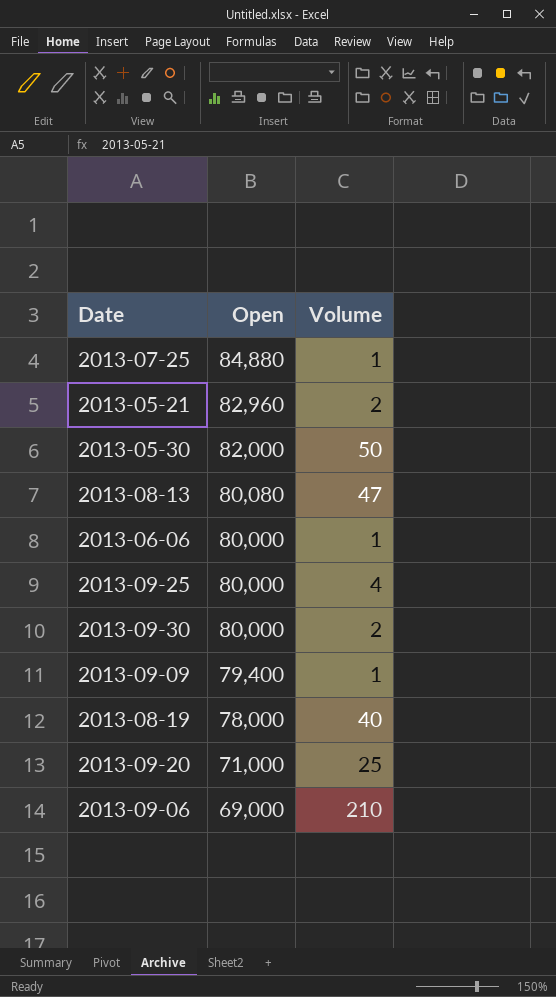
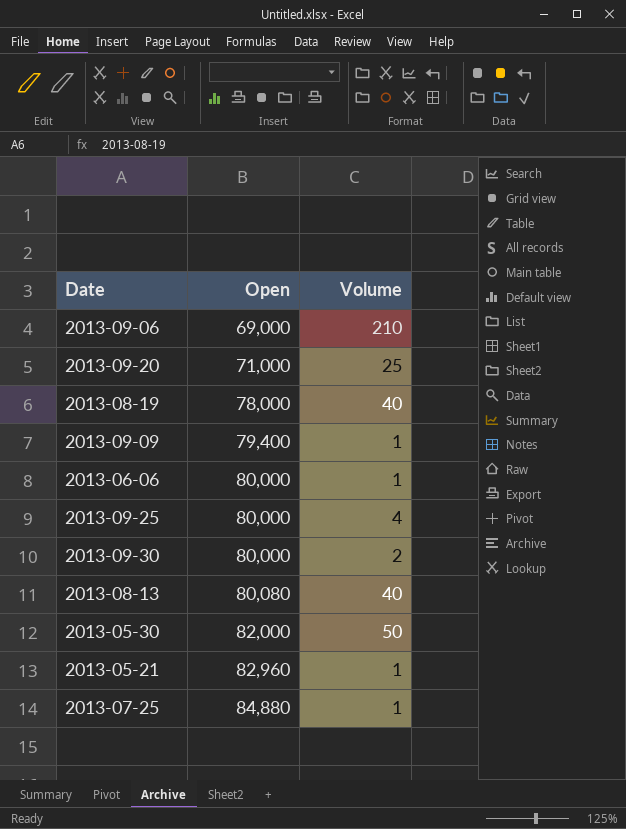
row order: Open descending -> Open ascending
2013-08-13 | Volume: 47 -> 40
2013-05-21 | Volume: 2 -> 1

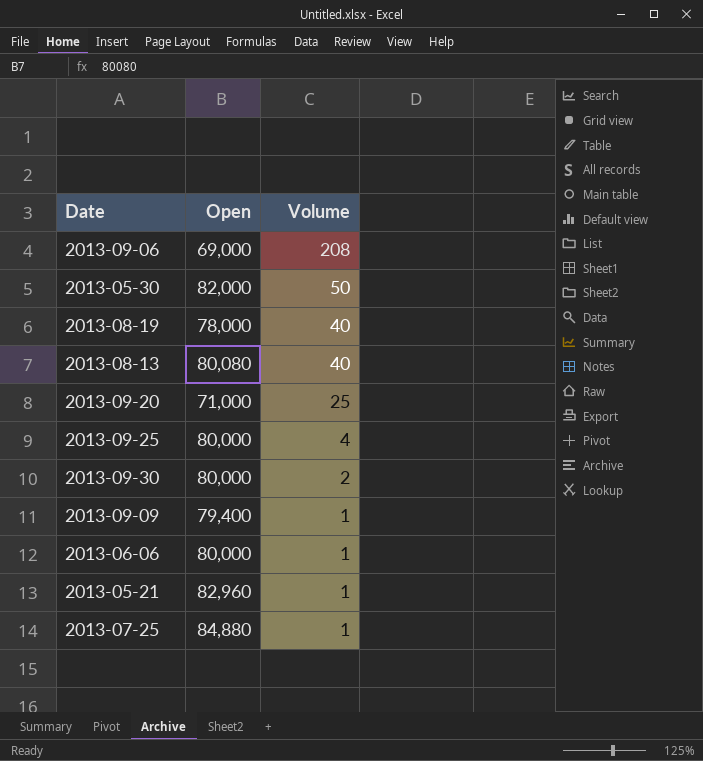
row order: Open ascending -> Volume descending
2013-09-06 | Volume: 210 -> 208

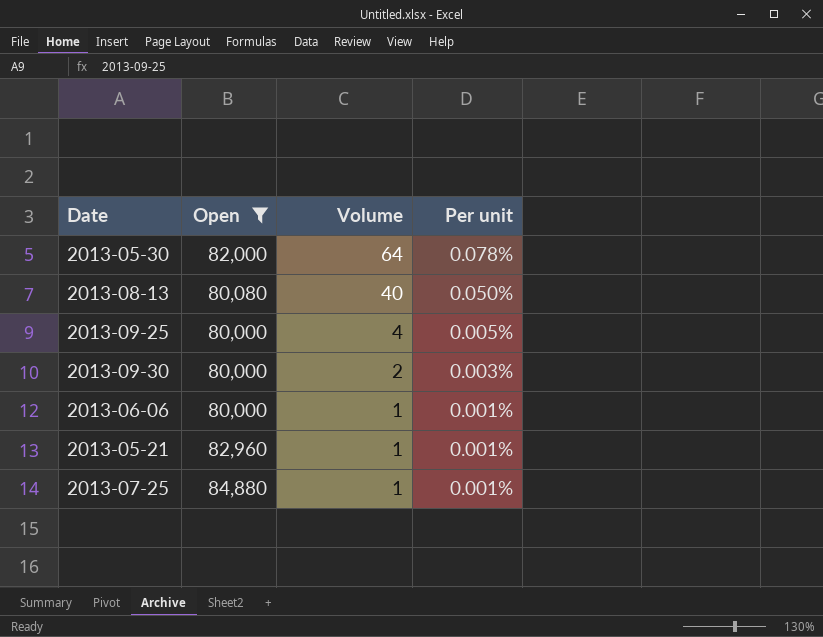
filter: none -> Open >= 80,000
column Per unit | formula: none -> [Volume] / [Open]
2013-05-30 | Volume: 50 -> 64

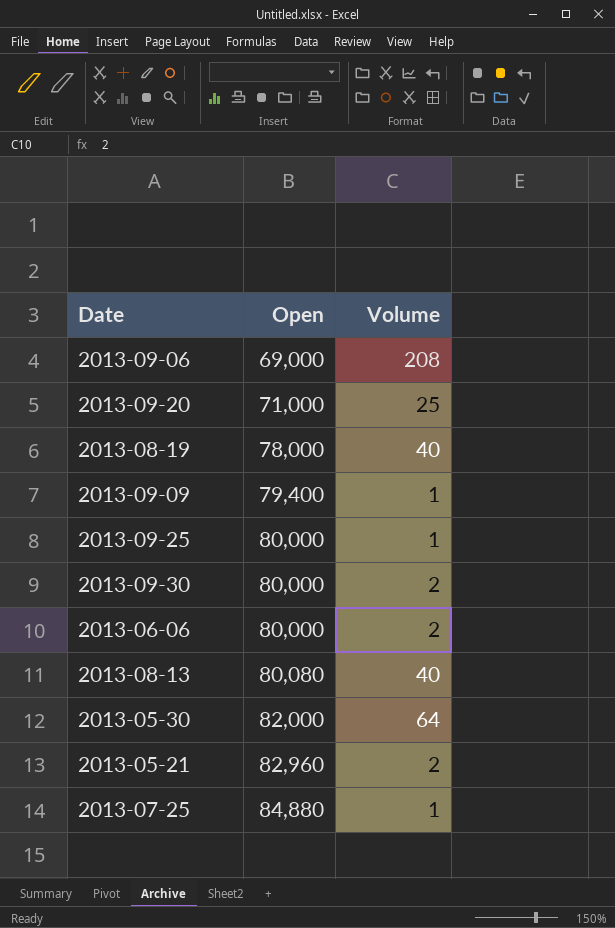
filter: Open >= 80,000 -> none
row order: Volume descending -> Open ascending
column Per unit | formula: [Volume] / [Open] -> none
2013-09-25 | Volume: 4 -> 1
2013-06-06 | Volume: 1 -> 2
2013-05-21 | Volume: 1 -> 2

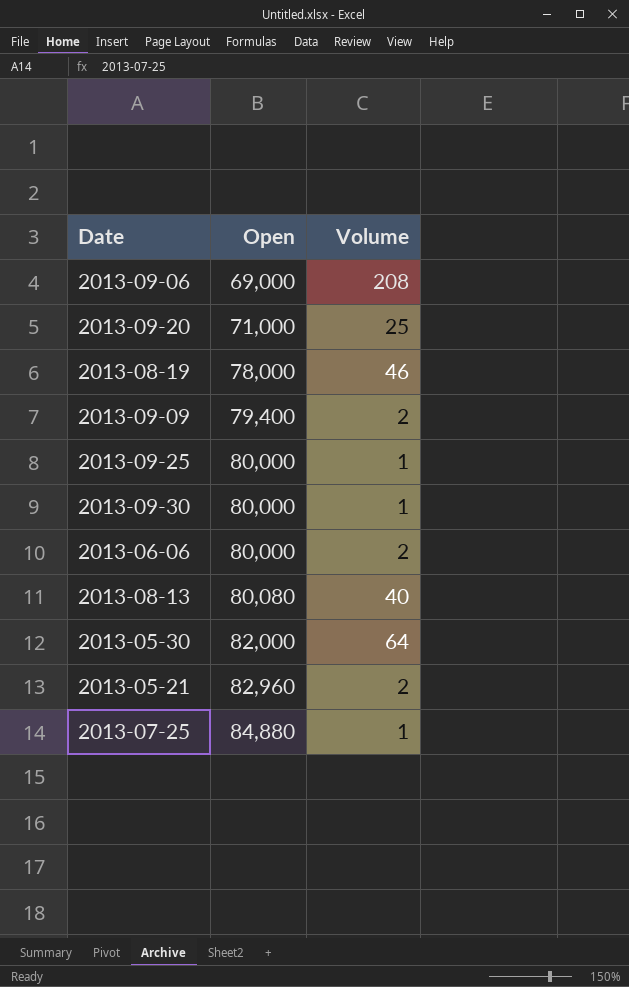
2013-08-19 | Volume: 40 -> 46
2013-09-09 | Volume: 1 -> 2
2013-09-30 | Volume: 2 -> 1

